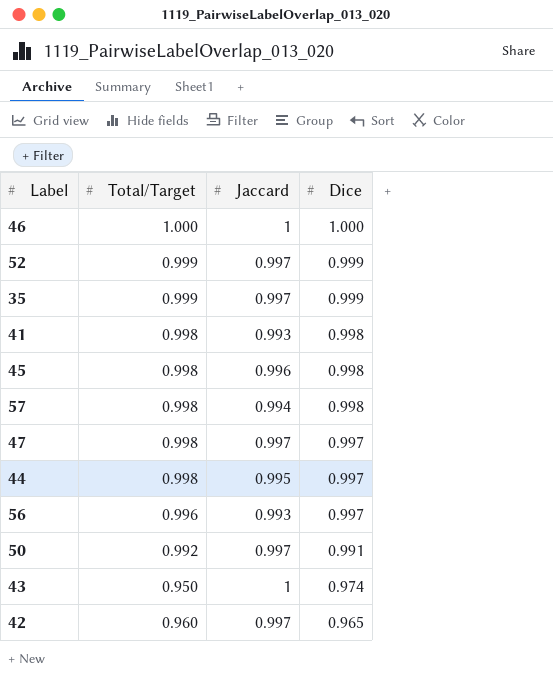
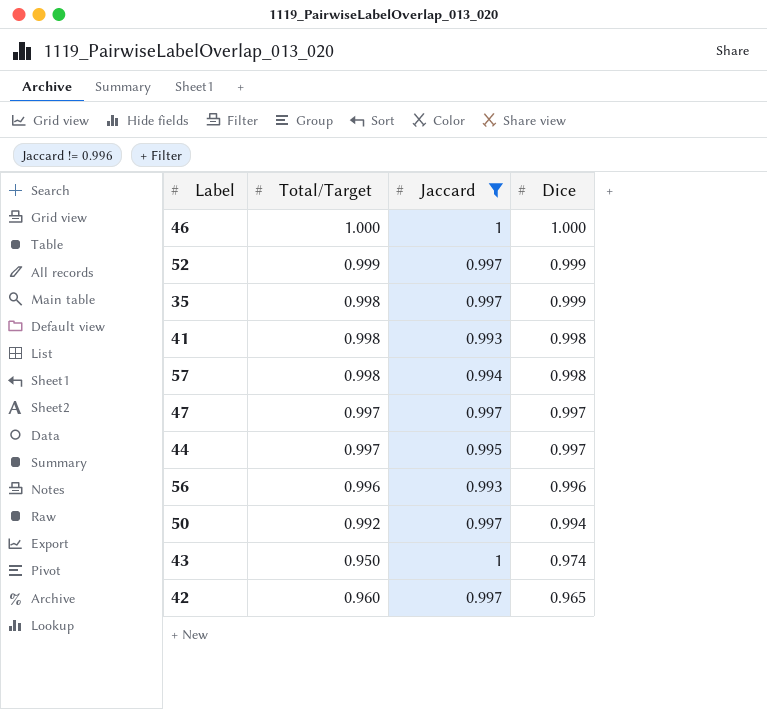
filter: none -> Jaccard != 0.996
35 | Total/Target: 0.999 -> 0.998
47 | Total/Target: 0.998 -> 0.997
44 | Total/Target: 0.998 -> 0.997
56 | Dice: 0.997 -> 0.996
50 | Dice: 0.991 -> 0.994

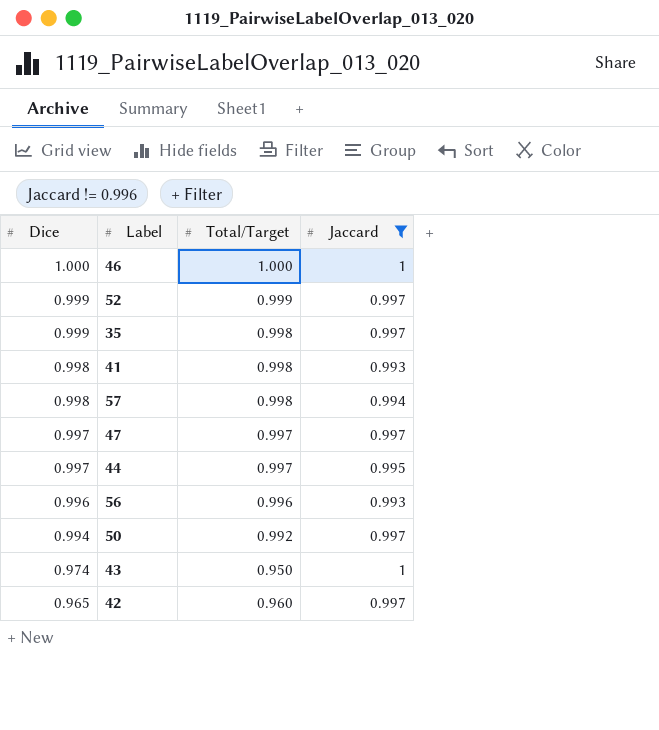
column Dice | position: 4 -> 1

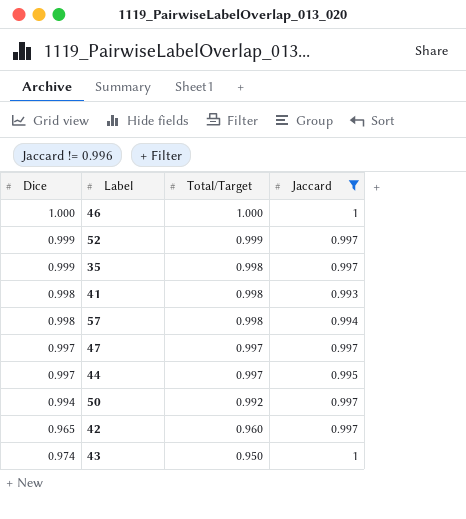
row order: Dice descending -> Total/Target descending
row 56: 0.996 | 0.996 | 0.993 -> none

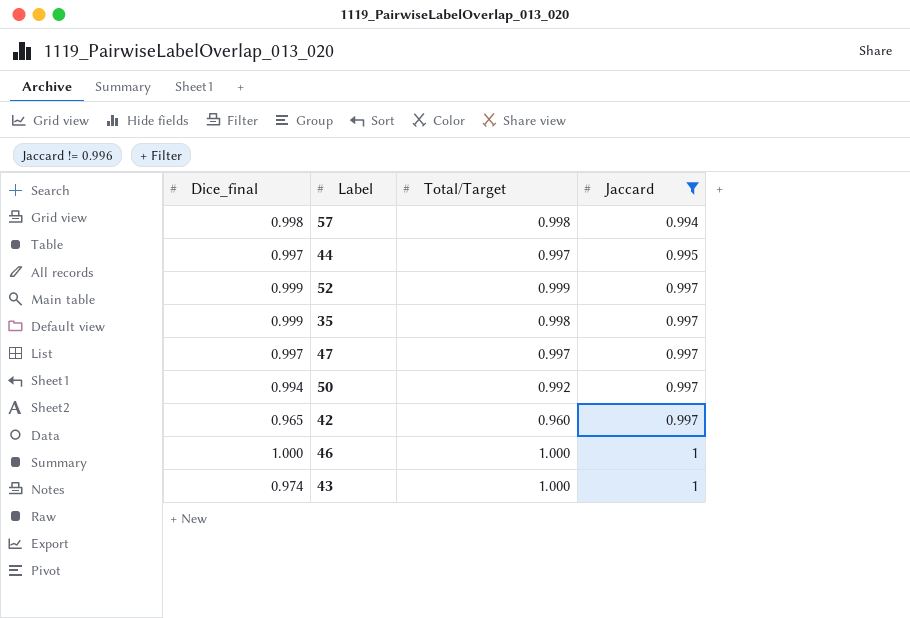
row order: Total/Target descending -> Jaccard ascending
column name: Dice -> Dice_final
row 41: 0.998 | 0.998 | 0.993 -> none
43 | Total/Target: 0.950 -> 1.000

